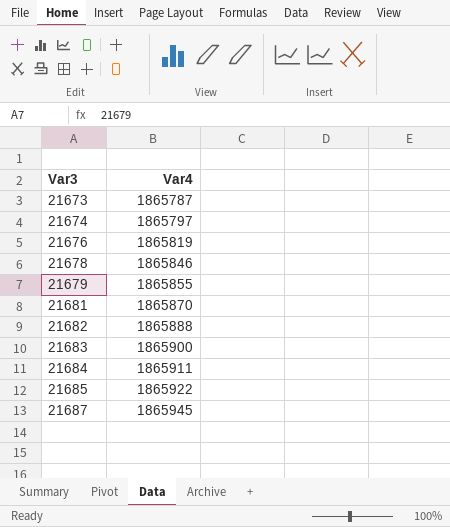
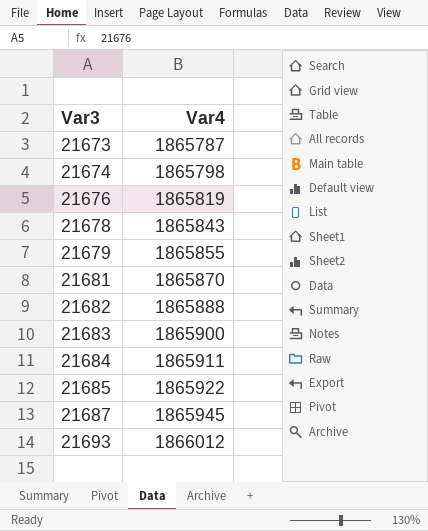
21674 | Var4: 1865797 -> 1865798
21678 | Var4: 1865846 -> 1865843
row 21693: none -> 1866012

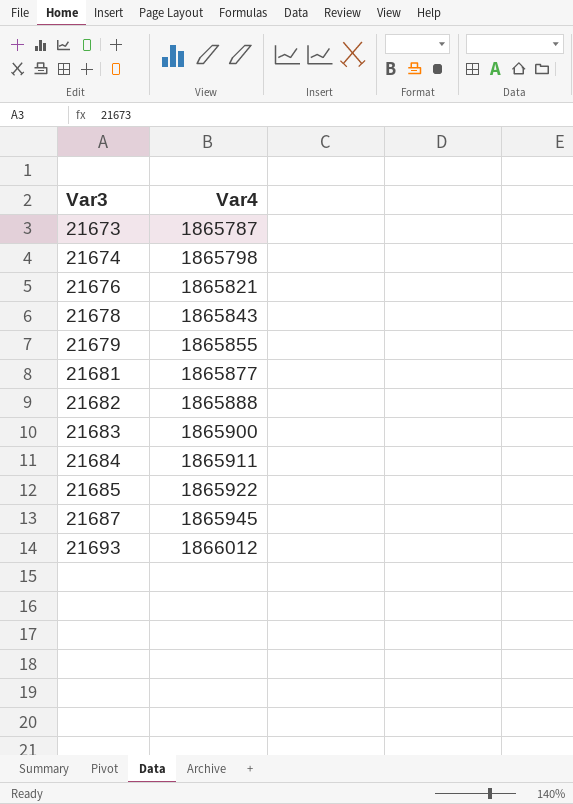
21676 | Var4: 1865819 -> 1865821
21681 | Var4: 1865870 -> 1865877

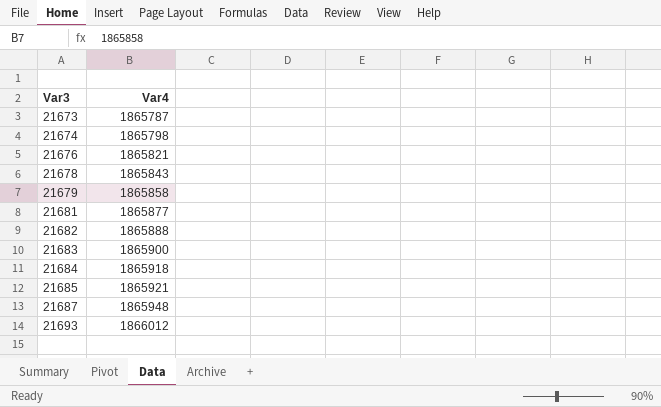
21679 | Var4: 1865855 -> 1865858
21684 | Var4: 1865911 -> 1865918
21685 | Var4: 1865922 -> 1865921
21687 | Var4: 1865945 -> 1865948

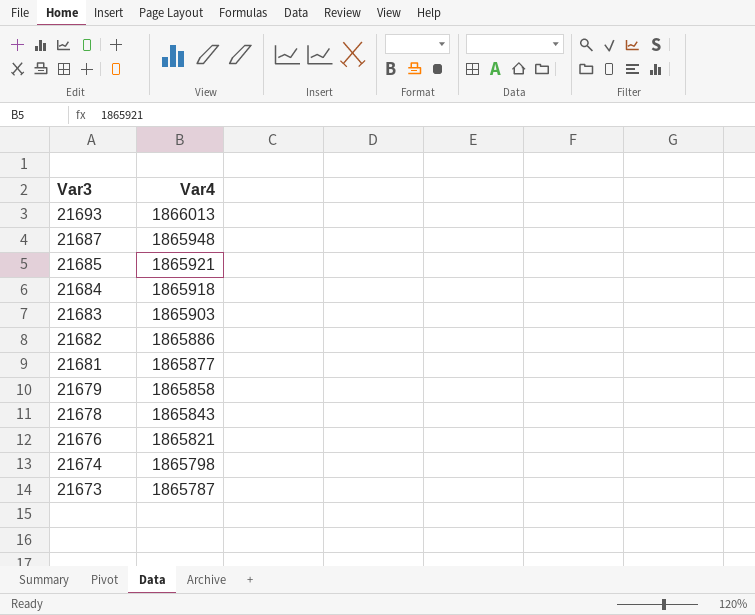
row order: Var3 ascending -> Var3 descending
21693 | Var4: 1866012 -> 1866013
21683 | Var4: 1865900 -> 1865903
21682 | Var4: 1865888 -> 1865886

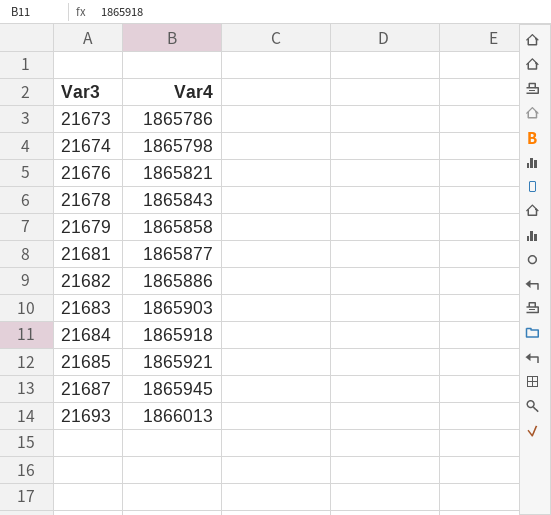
row order: Var3 descending -> Var3 ascending
21673 | Var4: 1865787 -> 1865786
21687 | Var4: 1865948 -> 1865945

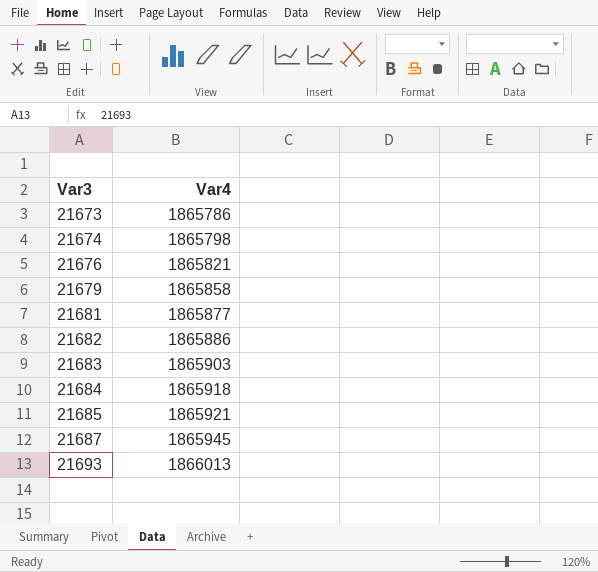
row 21678: 1865843 -> none

